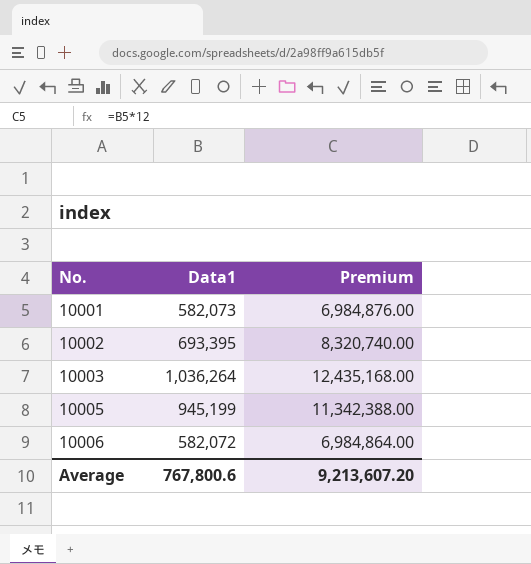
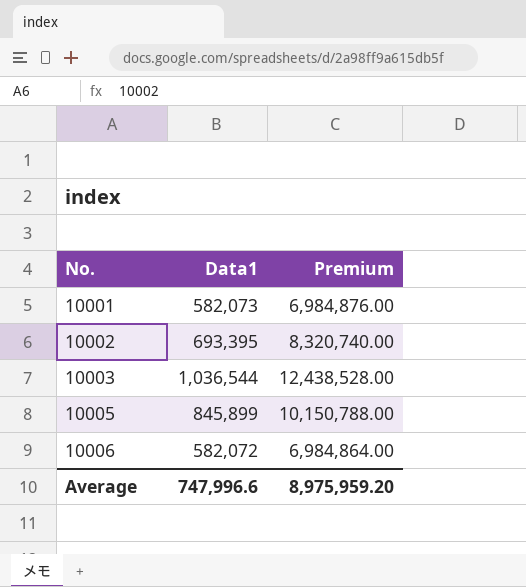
10003 | Data1: 1,036,264 -> 1,036,544
10003 | Premium: 12,435,168.00 -> 12,438,528.00
10005 | Data1: 945,199 -> 845,899
10005 | Premium: 11,342,388.00 -> 10,150,788.00
Average | Data1: 767,800.6 -> 747,996.6
Average | Premium: 9,213,607.20 -> 8,975,959.20

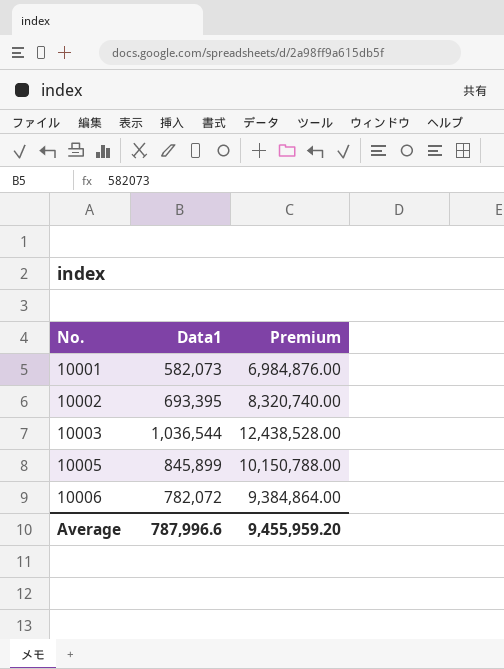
10006 | Data1: 582,072 -> 782,072
10006 | Premium: 6,984,864.00 -> 9,384,864.00
Average | Data1: 747,996.6 -> 787,996.6
Average | Premium: 8,975,959.20 -> 9,455,959.20

